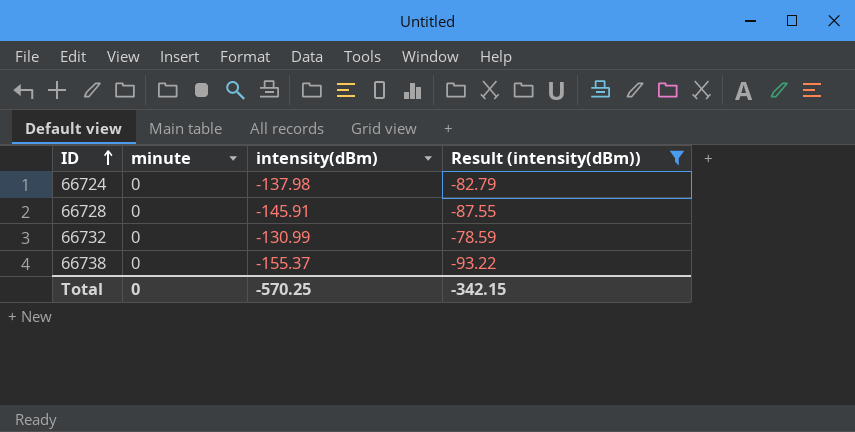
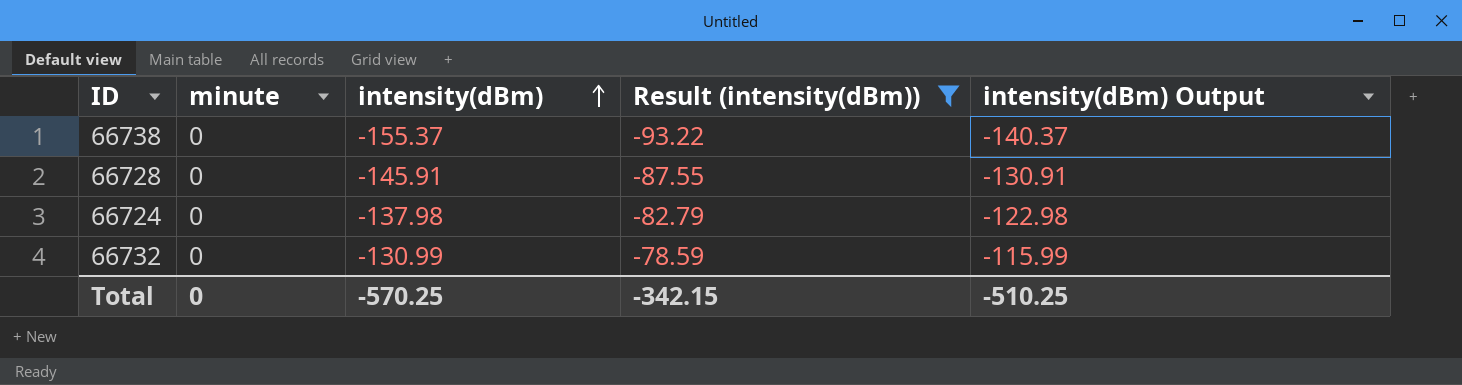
row order: ID ascending -> intensity(dBm) ascending
column intensity(dBm) Output | formula: none -> [intensity(dBm)] + 15

